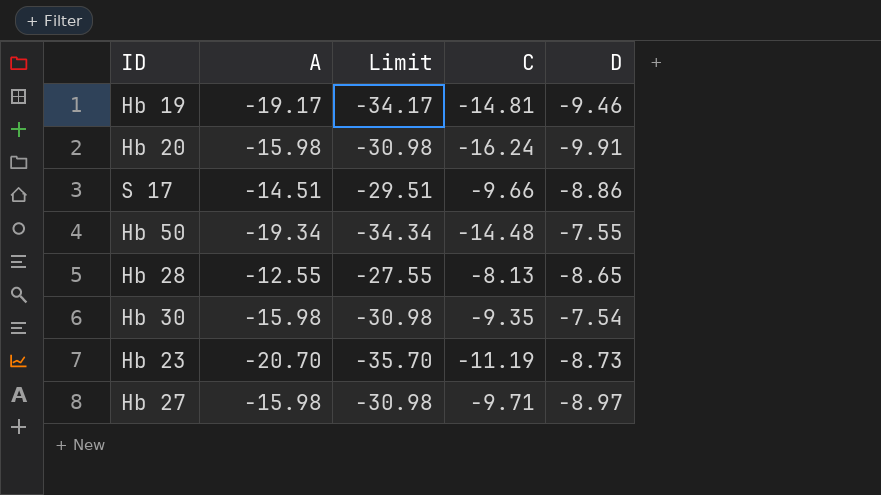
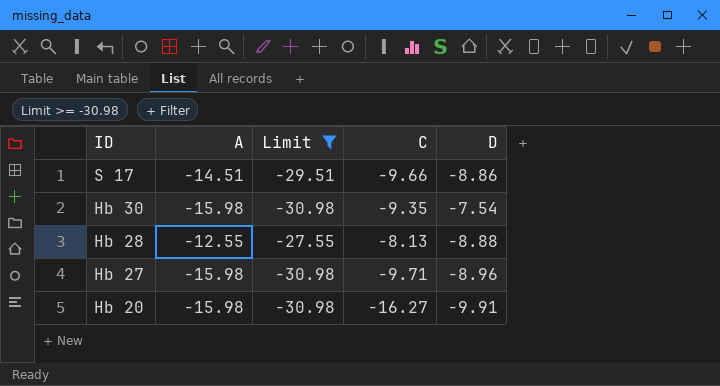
filter: none -> Limit >= -30.98
row order: none -> ID descending
Hb 28 | D: -8.65 -> -8.88
Hb 27 | D: -8.97 -> -8.96
Hb 20 | C: -16.24 -> -16.27

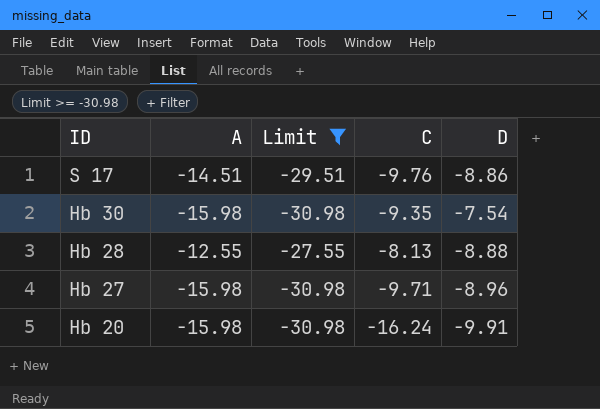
S 17 | C: -9.66 -> -9.76
Hb 20 | C: -16.27 -> -16.24

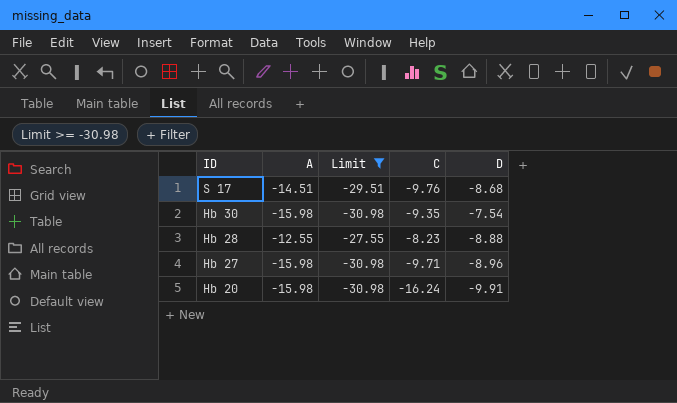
S 17 | D: -8.86 -> -8.68
Hb 28 | C: -8.13 -> -8.23

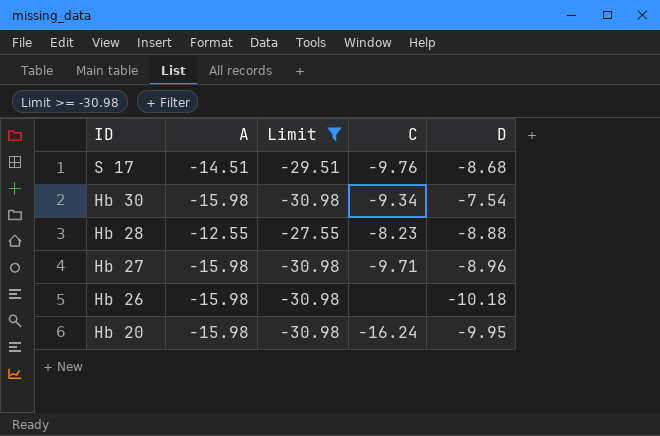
Hb 30 | C: -9.35 -> -9.34
row Hb 26: none -> -15.98 | -30.98 | none | -10.18
Hb 20 | D: -9.91 -> -9.95

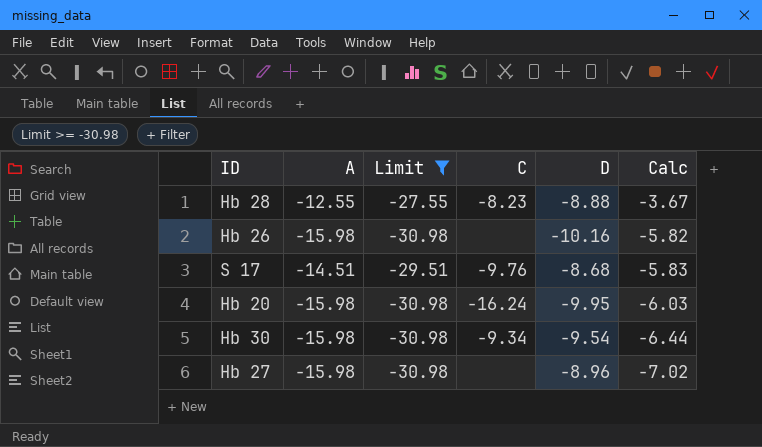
row order: ID descending -> Calc descending
column Calc | formula: none -> [A] - [D]
Hb 26 | D: -10.18 -> -10.16
Hb 30 | D: -7.54 -> -9.54
Hb 27 | C: -9.71 -> none

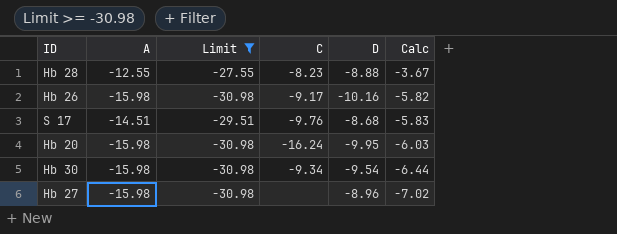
Hb 26 | C: none -> -9.17

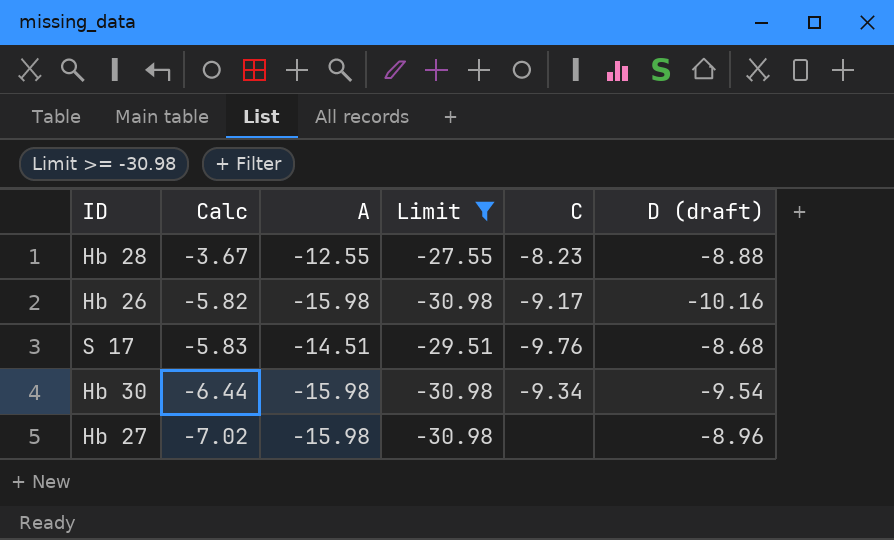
column Calc | position: 6 -> 2
column name: D -> D (draft)
row Hb 20: -15.98 | -30.98 | -16.24 | -9.95 | -6.03 -> none

